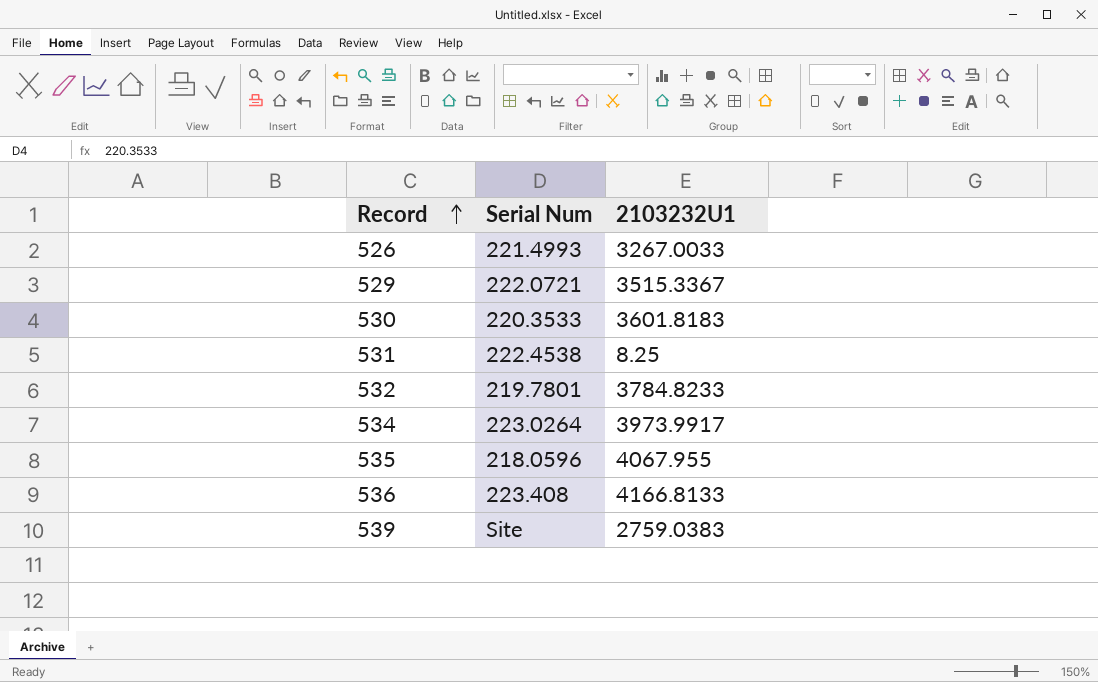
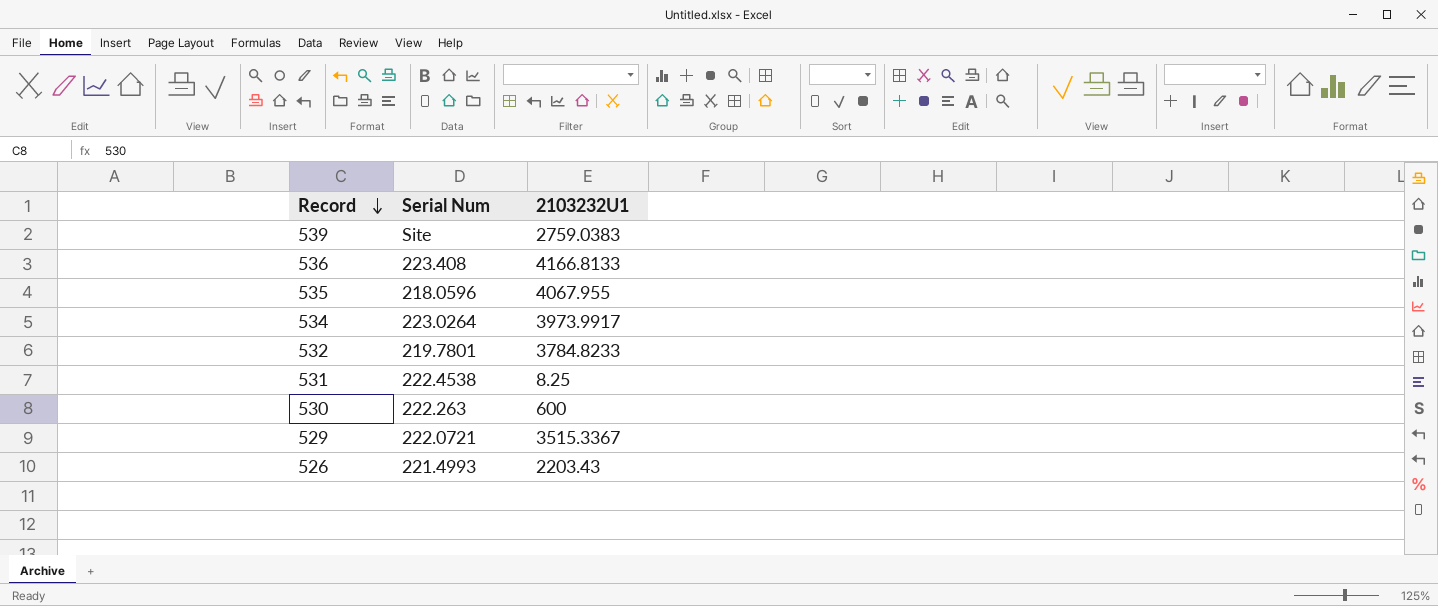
row order: Record ascending -> Record descending
530 | Serial Num: 220.3533 -> 222.263
530 | 2103232U1: 3601.8183 -> 600
526 | 2103232U1: 3267.0033 -> 2203.43

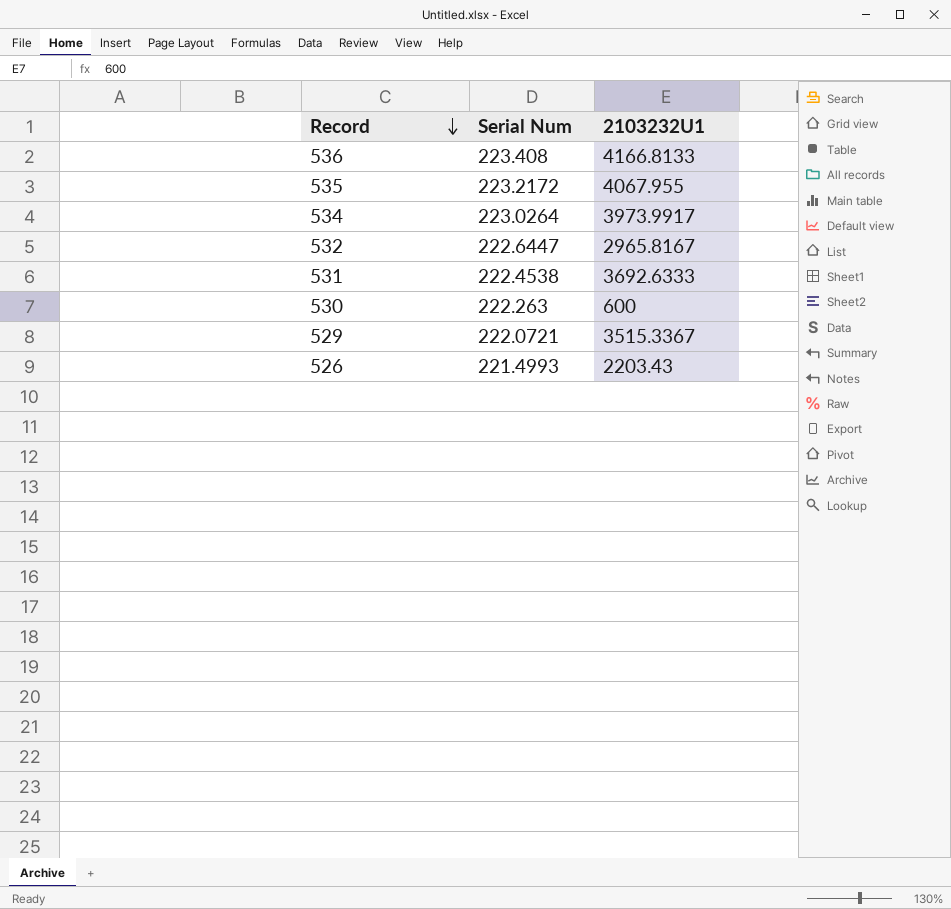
row 539: Site | 2759.0383 -> none
535 | Serial Num: 218.0596 -> 223.2172
532 | Serial Num: 219.7801 -> 222.6447
532 | 2103232U1: 3784.8233 -> 2965.8167
531 | 2103232U1: 8.25 -> 3692.6333

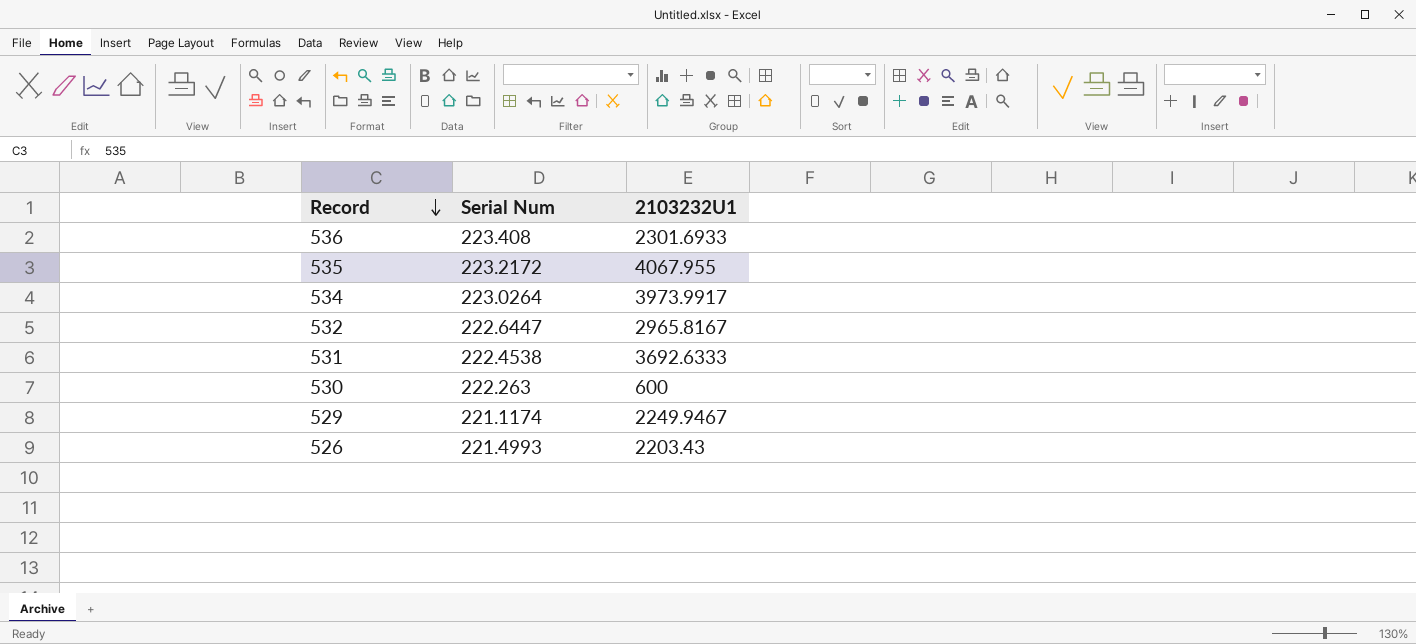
536 | 2103232U1: 4166.8133 -> 2301.6933
529 | Serial Num: 222.0721 -> 221.1174
529 | 2103232U1: 3515.3367 -> 2249.9467

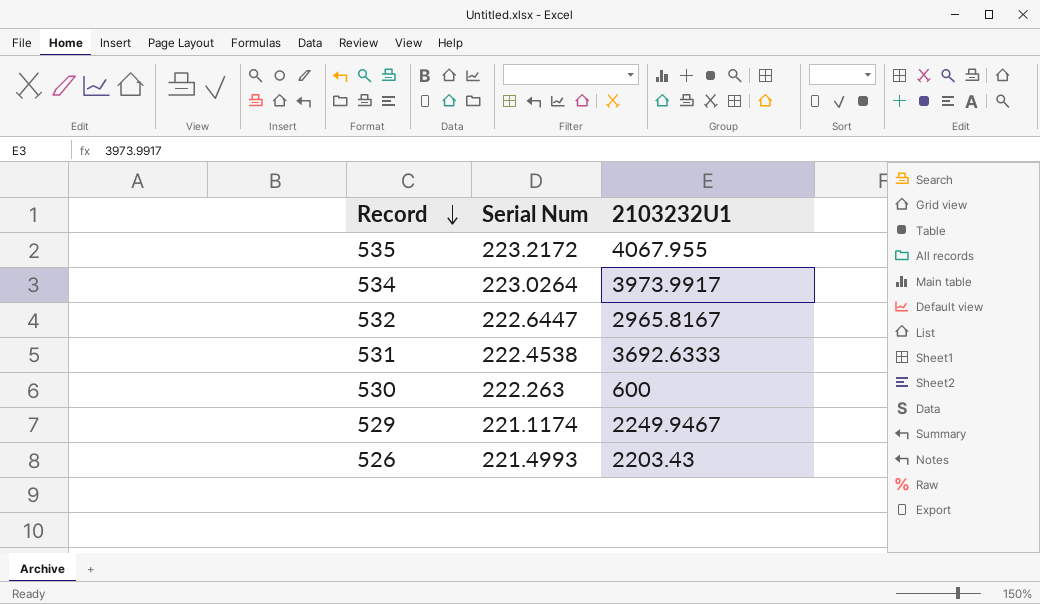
row 536: 223.408 | 2301.6933 -> none

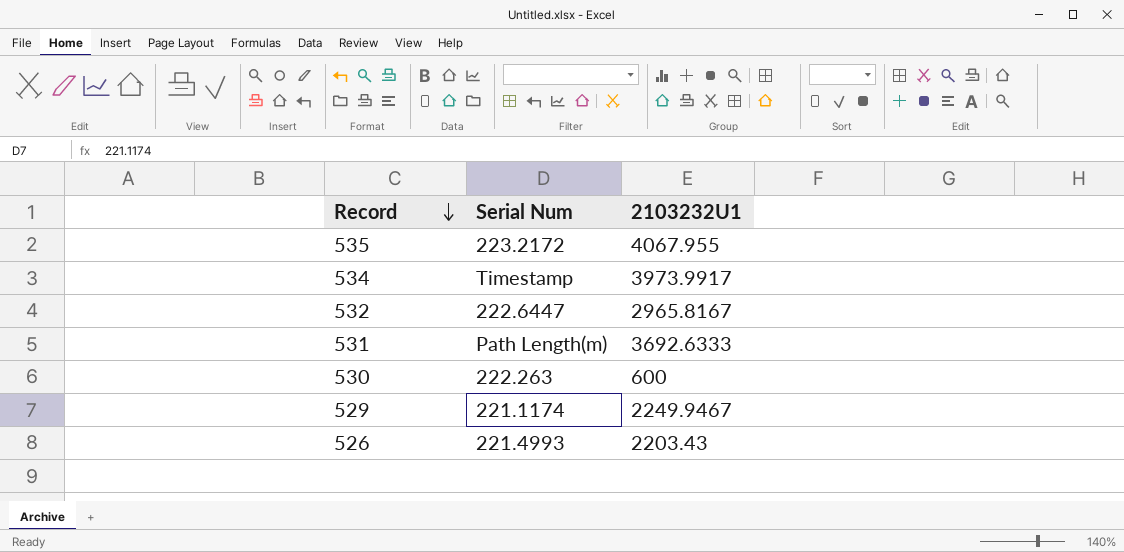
534 | Serial Num: 223.0264 -> Timestamp
531 | Serial Num: 222.4538 -> Path Length(m)

